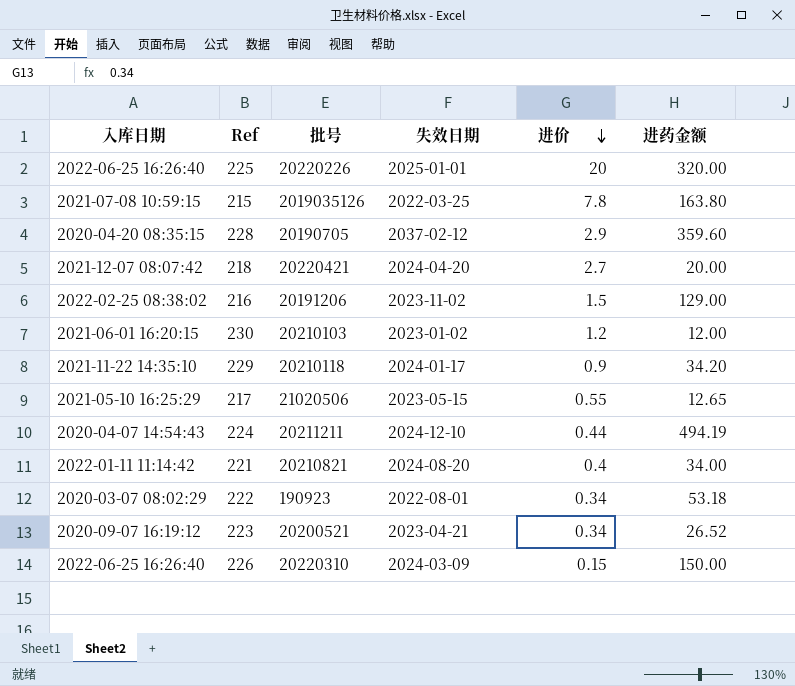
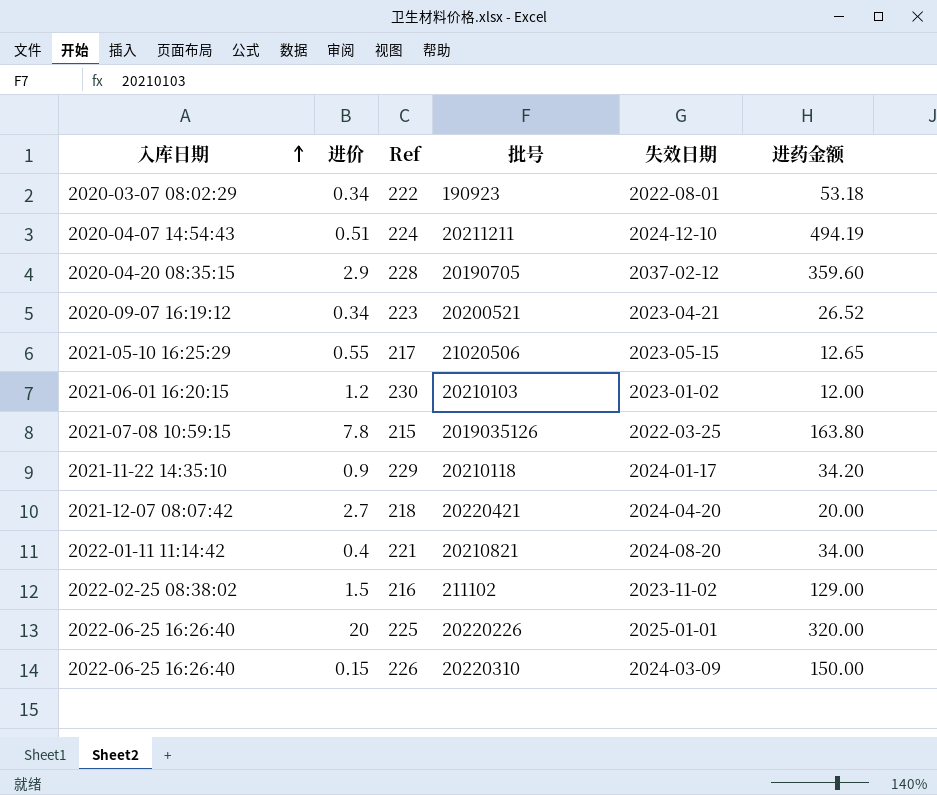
row order: 进价 descending -> 入库日期 ascending
column 进价 | position: 5 -> 2
224 | 进价: 0.44 -> 0.51
216 | 批号: 20191206 -> 211102

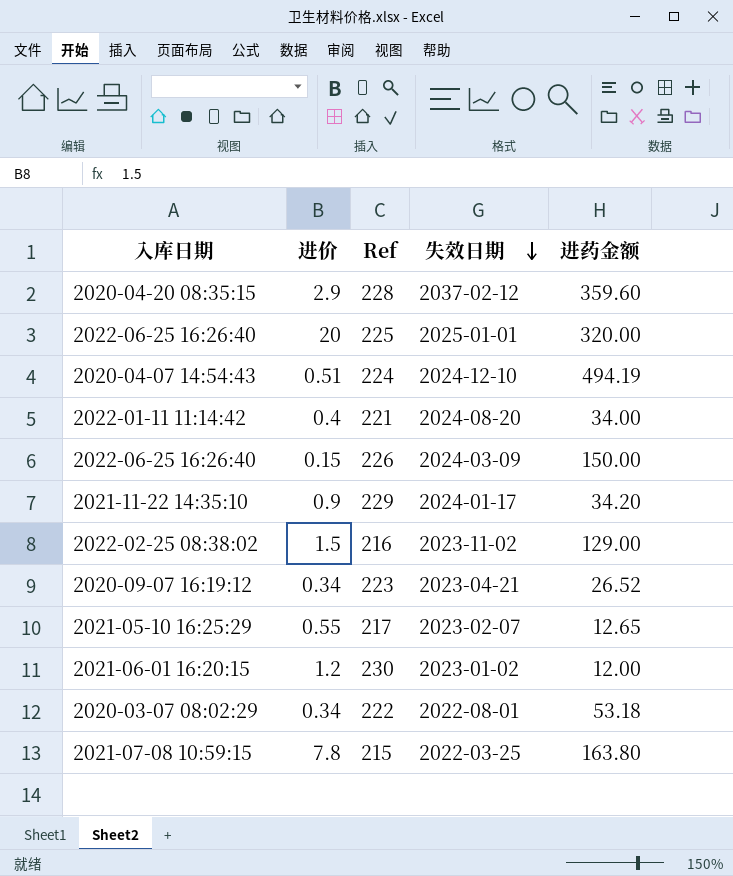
row order: 入库日期 ascending -> 失效日期 descending
column 批号 | position: 4 -> none
row 218: 2021-12-07 08:07:42 | 2.7 | 20220421 | 2024-04-20 | 20.00 -> none
217 | 失效日期: 2023-05-15 -> 2023-02-07

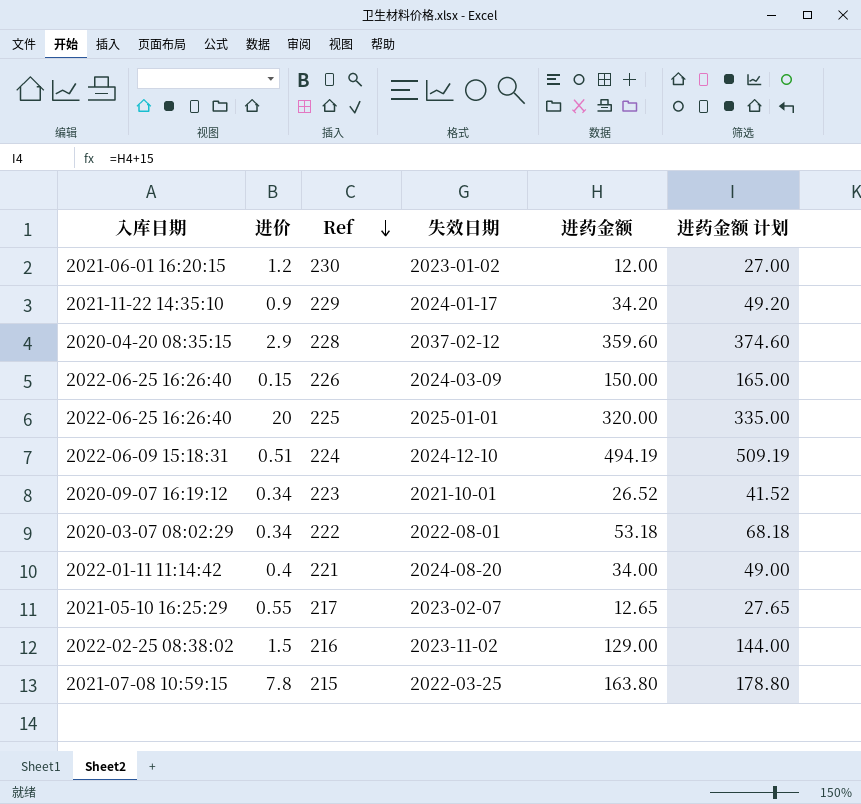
row order: 失效日期 descending -> Ref descending
column 进药金额 计划 | formula: none -> [进药金额] + 15
224 | 入库日期: 2020-04-07 14:54:43 -> 2022-06-09 15:18:31
223 | 失效日期: 2023-04-21 -> 2021-10-01

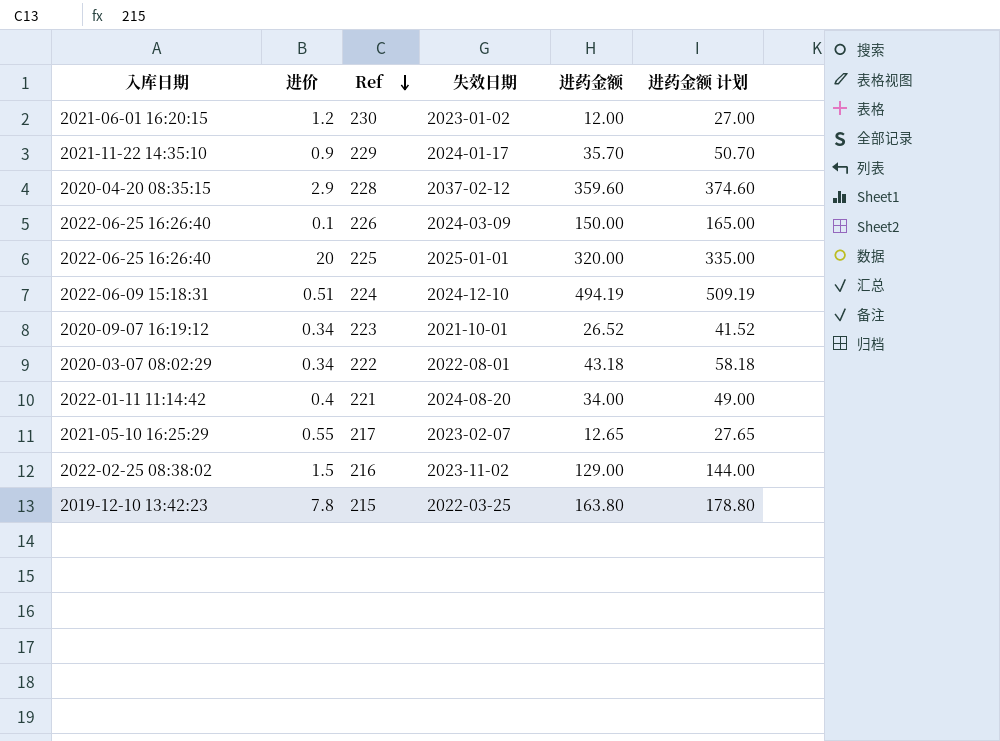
229 | 进药金额: 34.20 -> 35.70
229 | 进药金额 计划: 49.20 -> 50.70
226 | 进价: 0.15 -> 0.1
222 | 进药金额: 53.18 -> 43.18
222 | 进药金额 计划: 68.18 -> 58.18
215 | 入库日期: 2021-07-08 10:59:15 -> 2019-12-10 13:42:23

